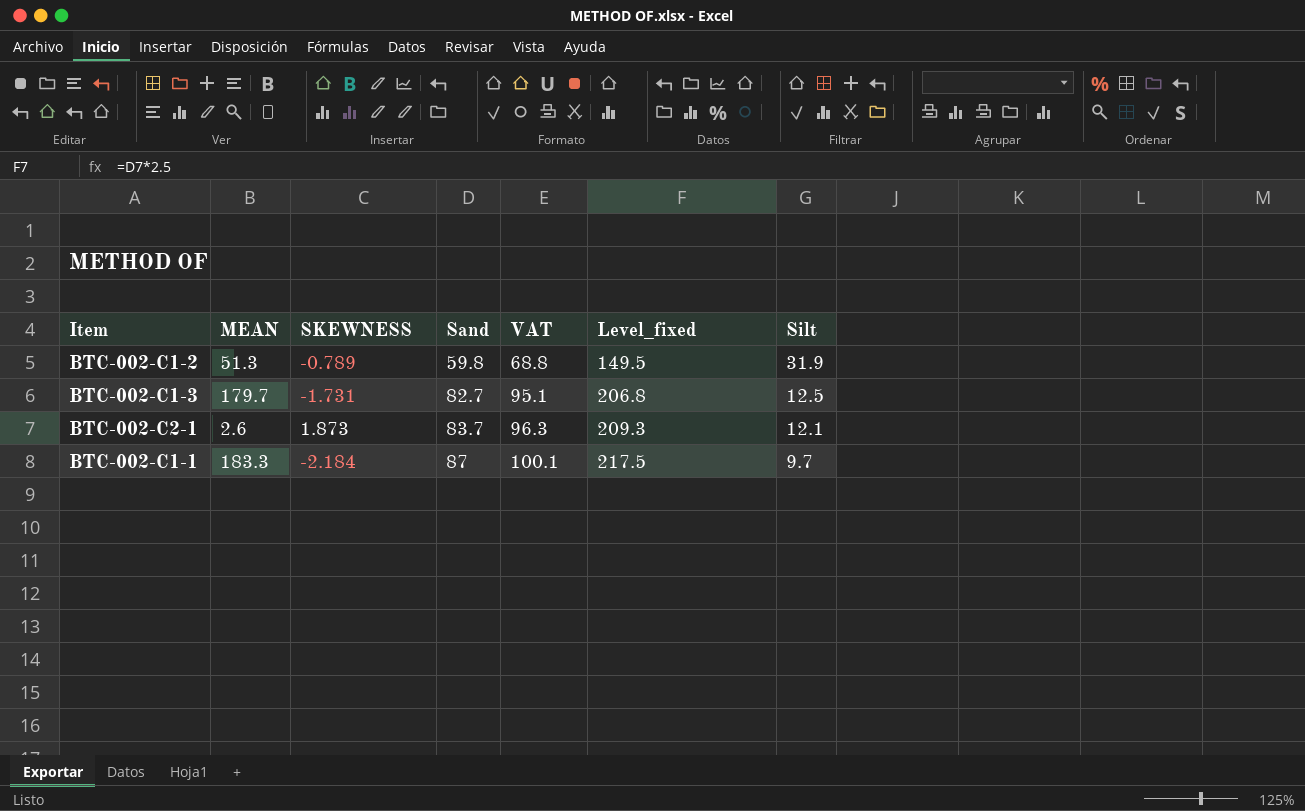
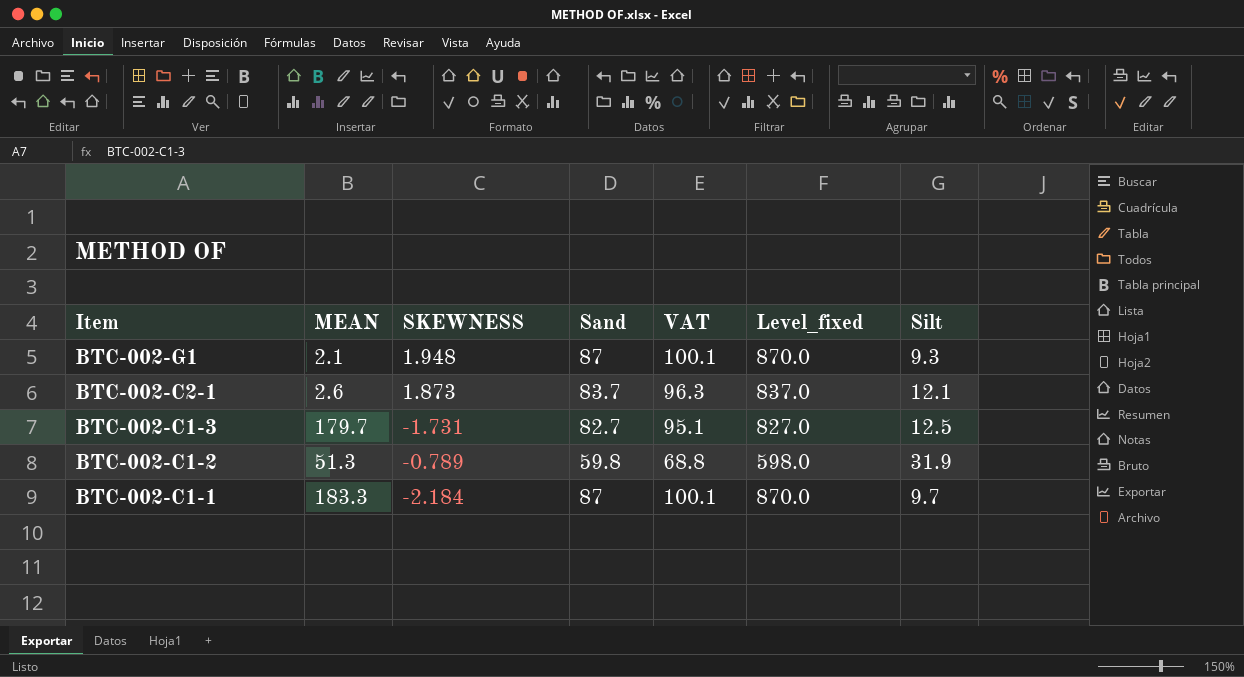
row order: Sand ascending -> Item descending
column Level_fixed | formula: [Sand] * 2.5 -> [Sand] * 10
row BTC-002-G1: none -> 2.1 | 1.948 | 87 | 100.1 | 870.0 | 9.3

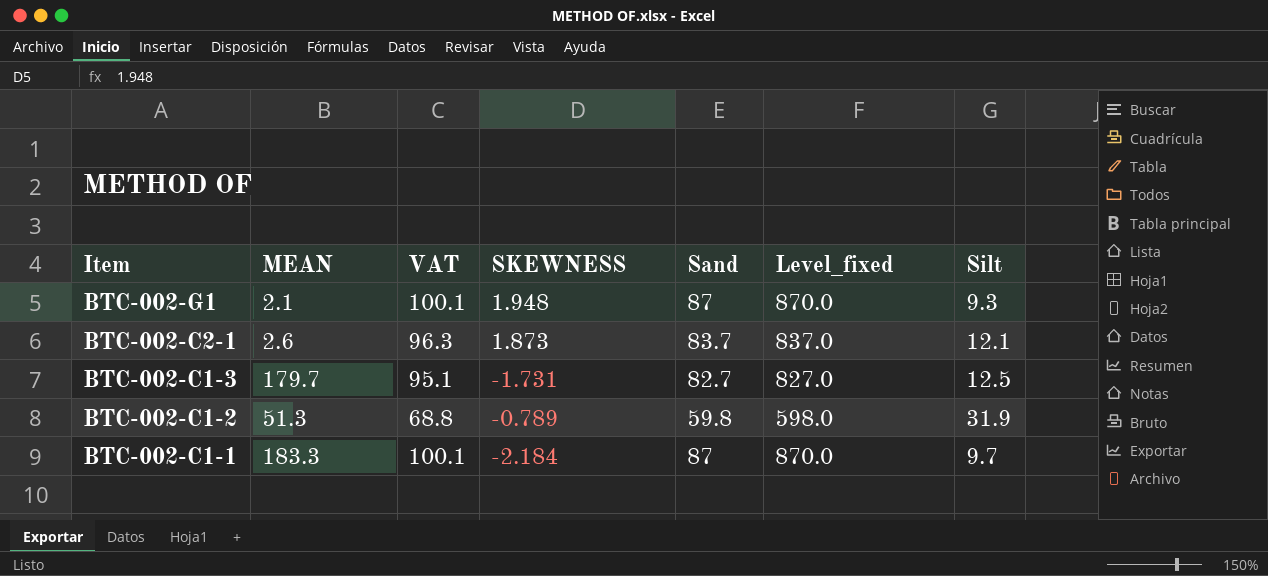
column VAT | position: 5 -> 3

